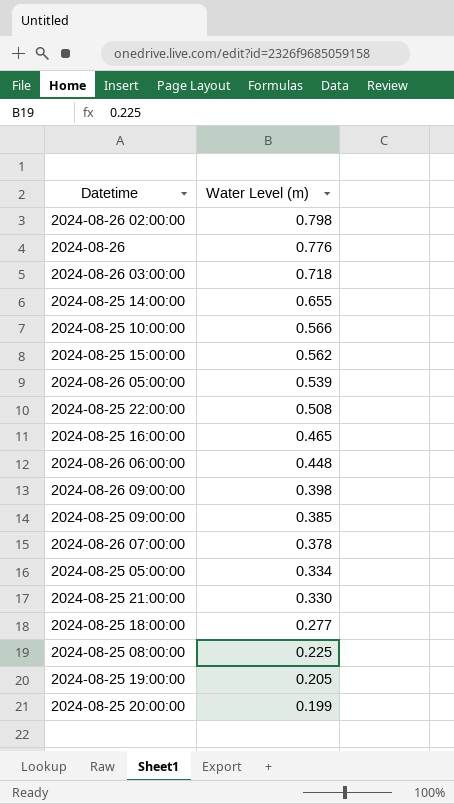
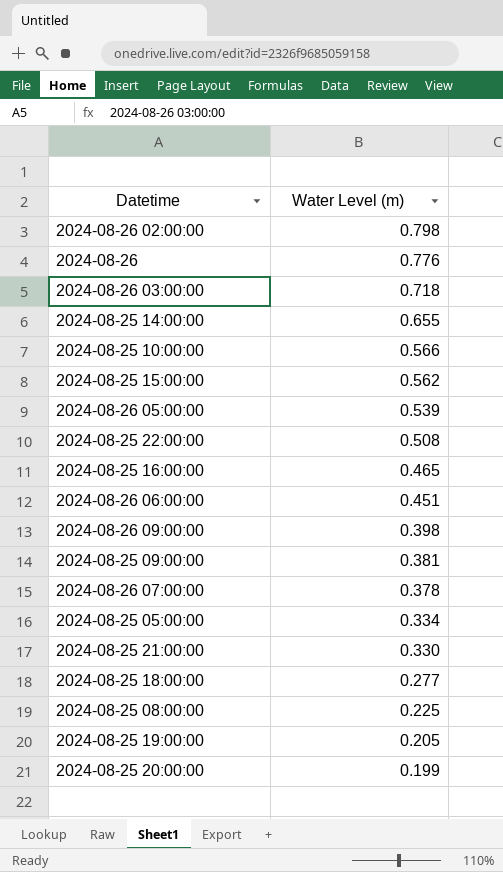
2024-08-26 06:00:00 | Water Level (m): 0.448 -> 0.451
2024-08-25 09:00:00 | Water Level (m): 0.385 -> 0.381

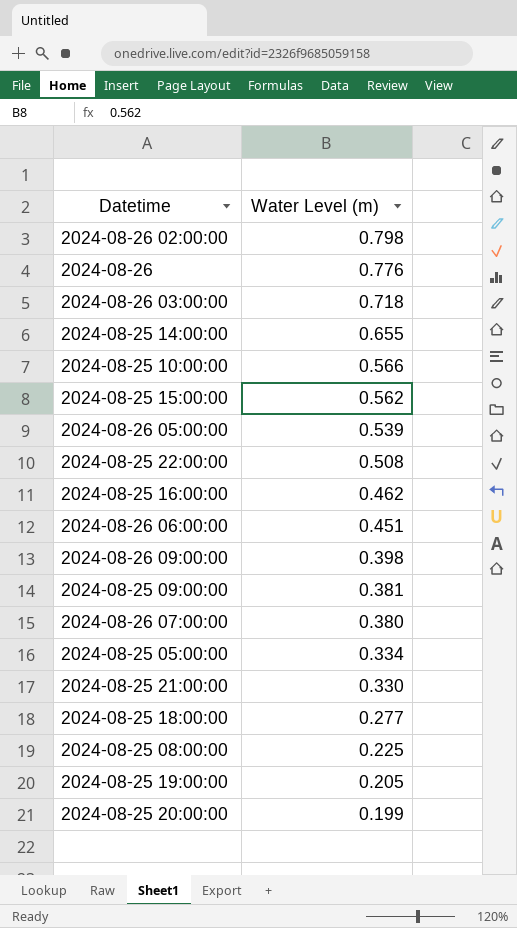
2024-08-25 16:00:00 | Water Level (m): 0.465 -> 0.462
2024-08-26 07:00:00 | Water Level (m): 0.378 -> 0.380

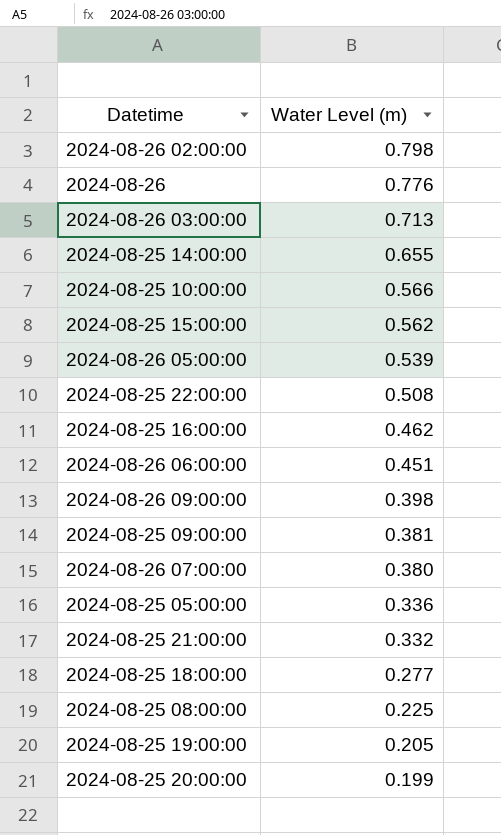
2024-08-26 03:00:00 | Water Level (m): 0.718 -> 0.713
2024-08-25 05:00:00 | Water Level (m): 0.334 -> 0.336
2024-08-25 21:00:00 | Water Level (m): 0.330 -> 0.332

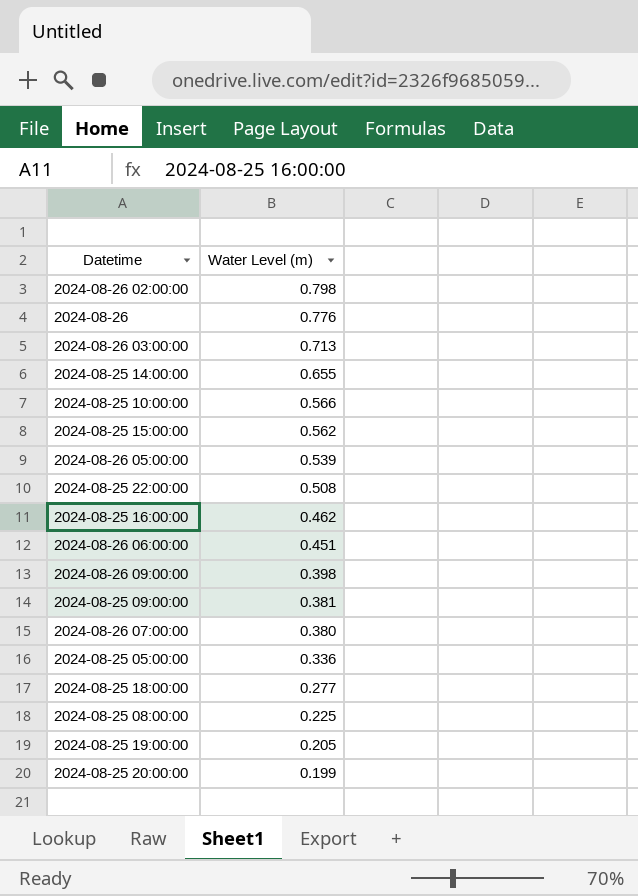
row 2024-08-25 21:00:00: 0.332 -> none

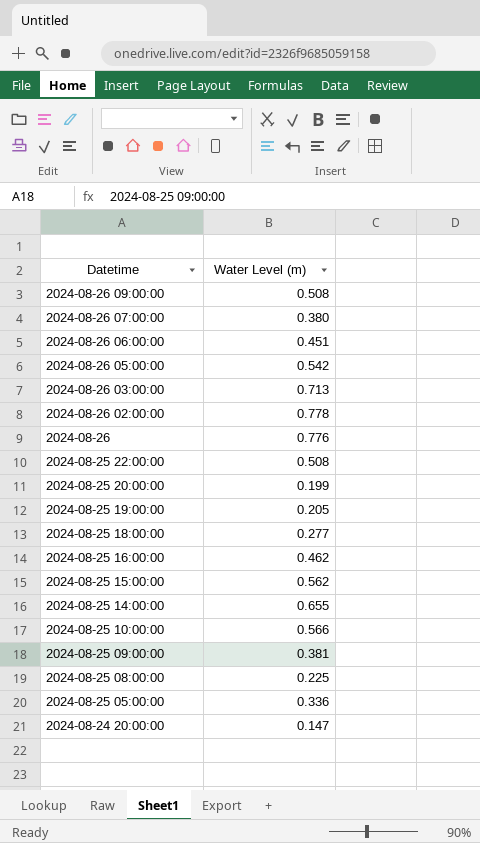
row order: Water Level (m) descending -> Datetime descending
2024-08-26 09:00:00 | Water Level (m): 0.398 -> 0.508
2024-08-26 05:00:00 | Water Level (m): 0.539 -> 0.542
2024-08-26 02:00:00 | Water Level (m): 0.798 -> 0.778
row 2024-08-24 20:00:00: none -> 0.147

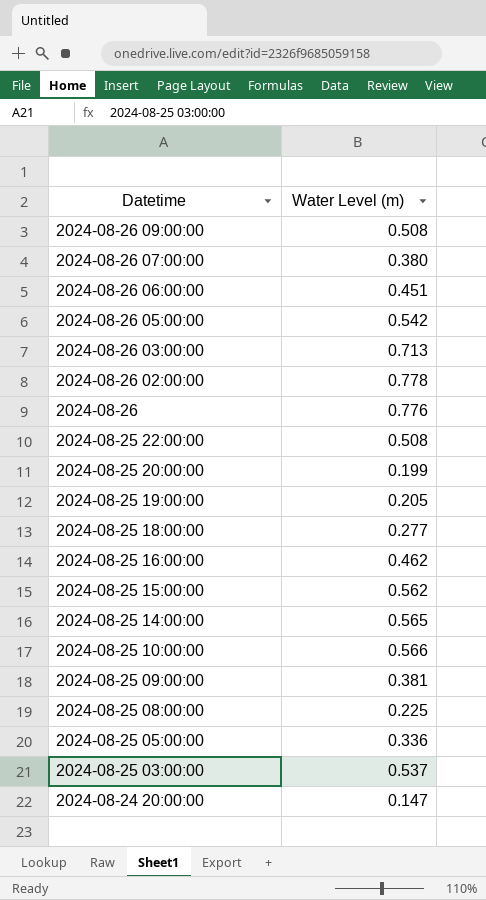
2024-08-25 14:00:00 | Water Level (m): 0.655 -> 0.565
row 2024-08-25 03:00:00: none -> 0.537

